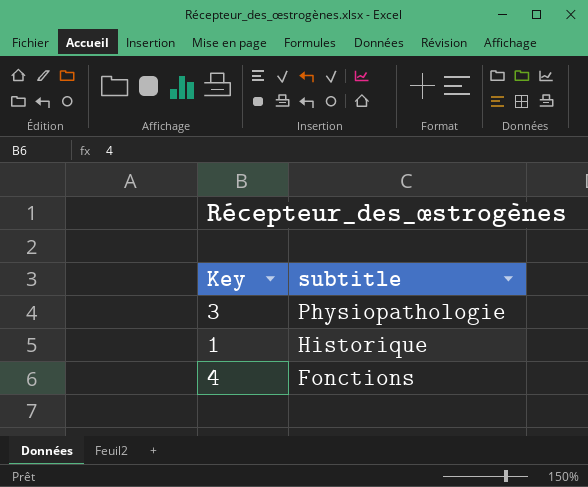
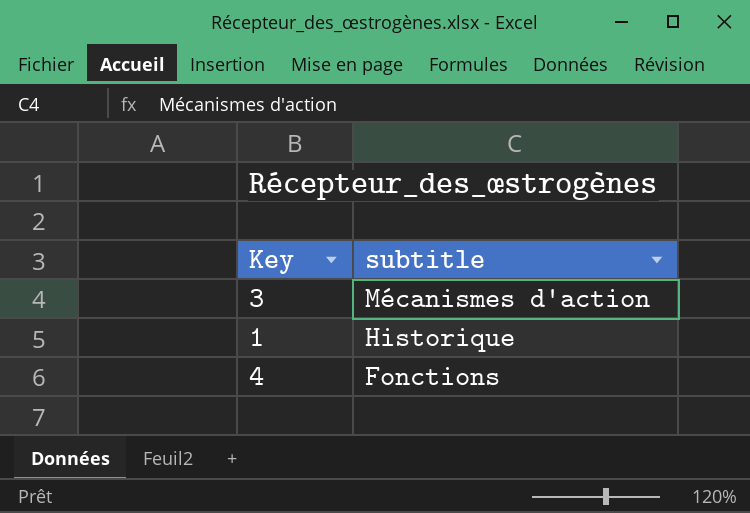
3 | subtitle: Physiopathologie -> Mécanismes d'action

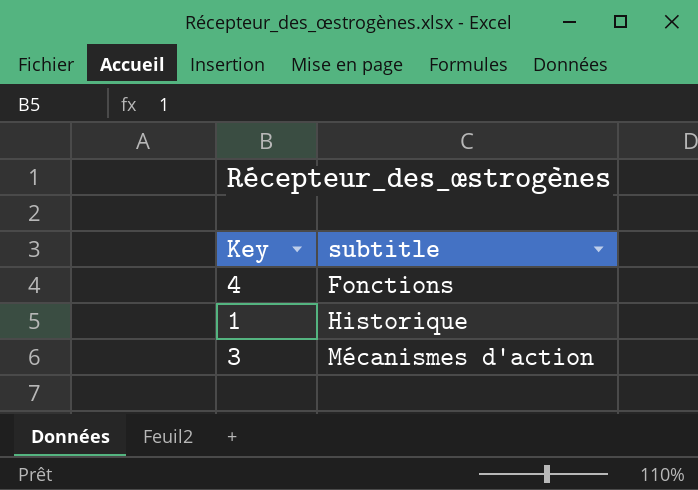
row order: subtitle descending -> subtitle ascending

